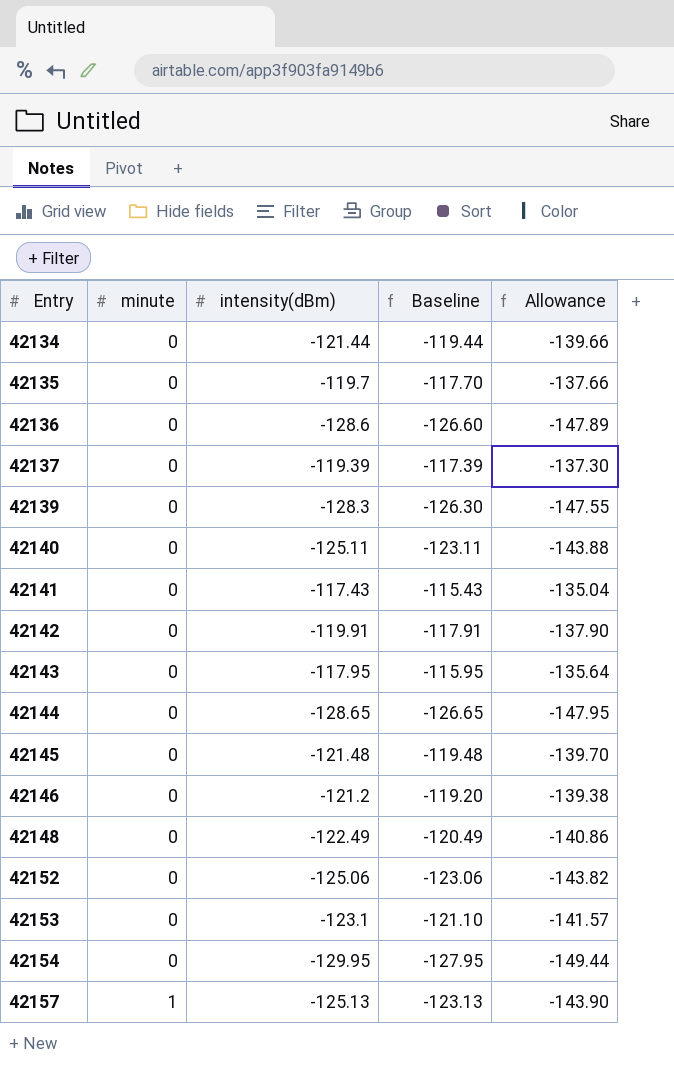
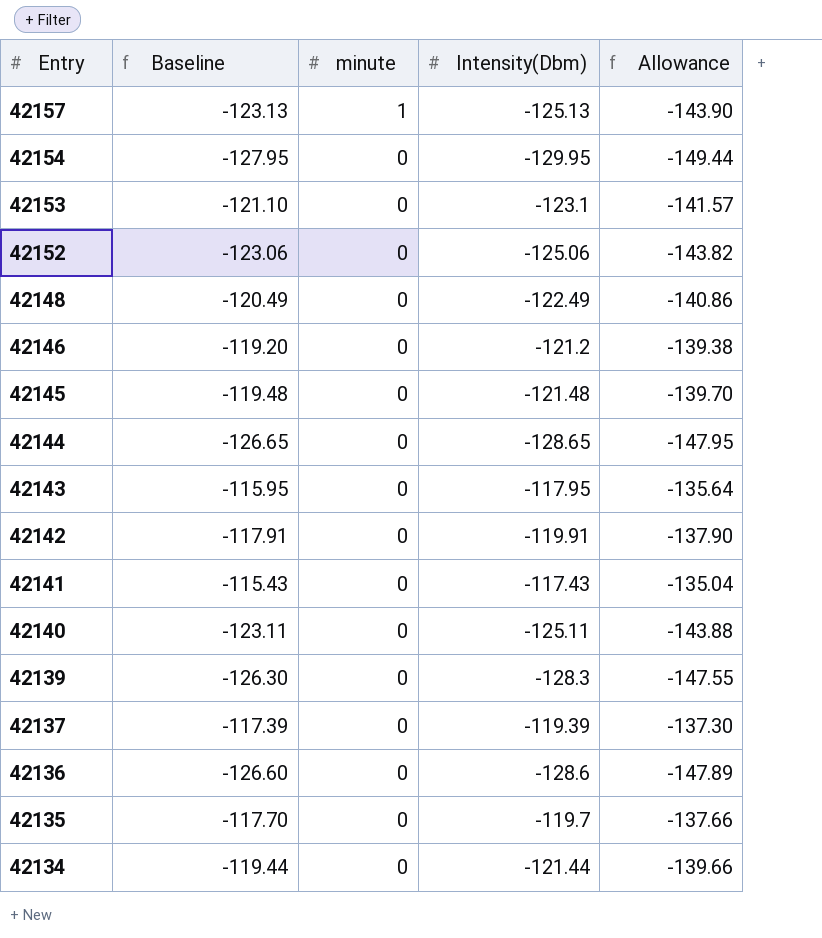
row order: Entry ascending -> Entry descending
column Baseline | position: 4 -> 2
column name: intensity(dBm) -> Intensity(Dbm)

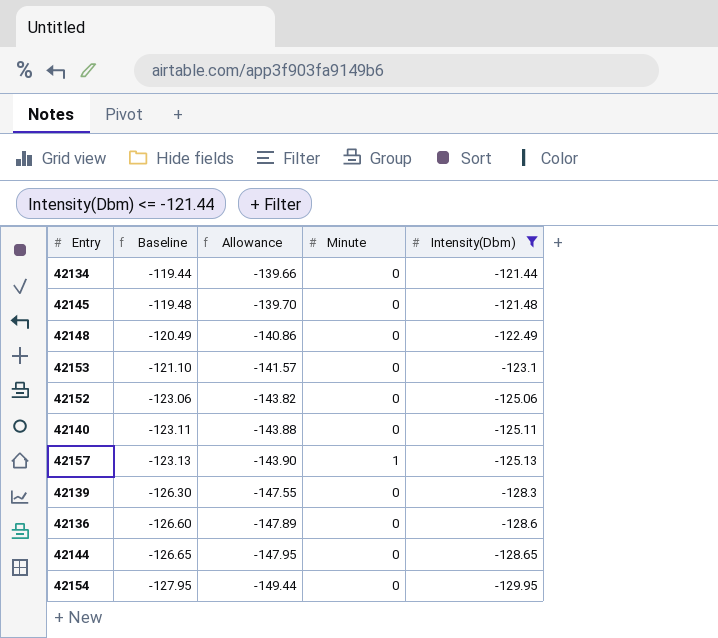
filter: none -> Intensity(Dbm) <= -121.44
row order: Entry descending -> Baseline descending
column Allowance | position: 5 -> 3
column name: minute -> Minute

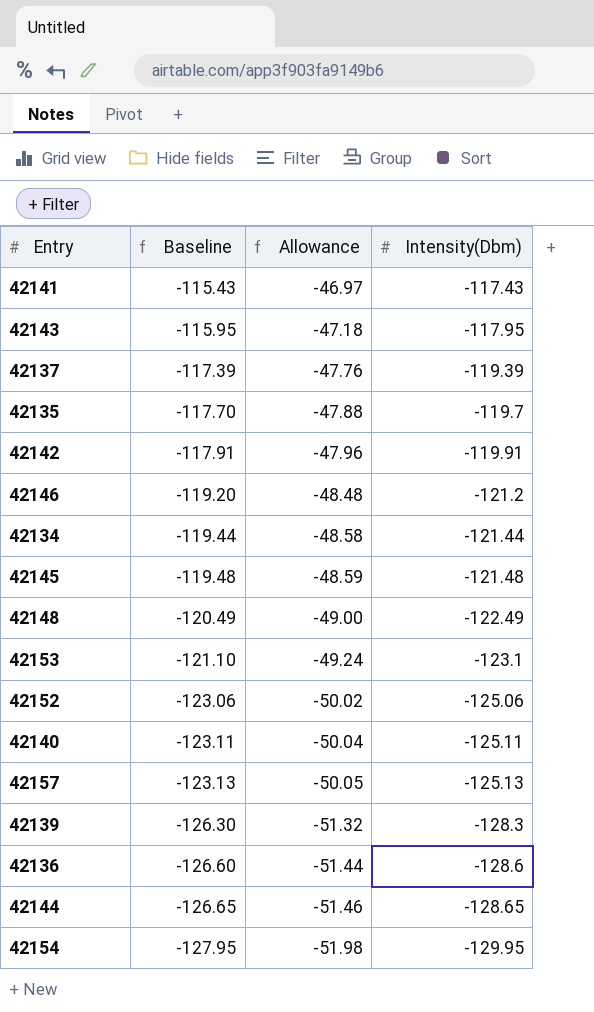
filter: Intensity(Dbm) <= -121.44 -> none
column Minute | position: 4 -> none
column Allowance | formula: [Intensity(Dbm)] * 1.15 -> [Intensity(Dbm)] * 0.4

